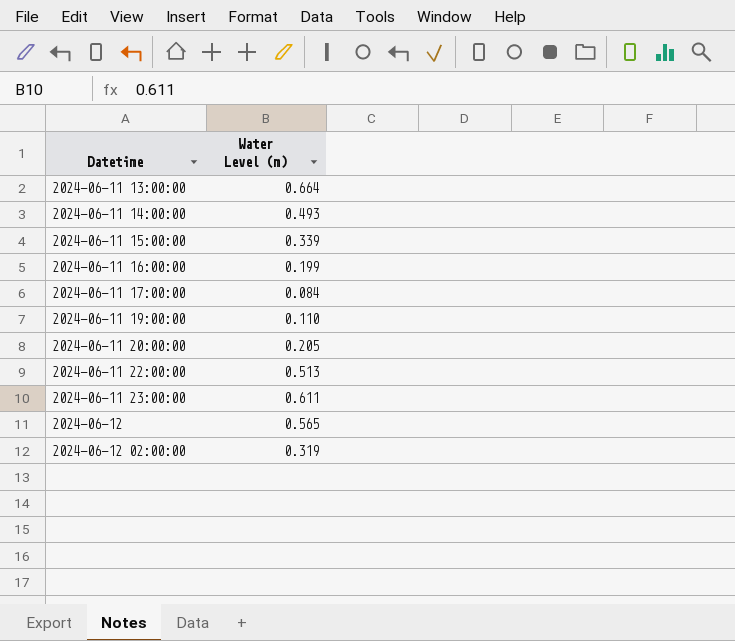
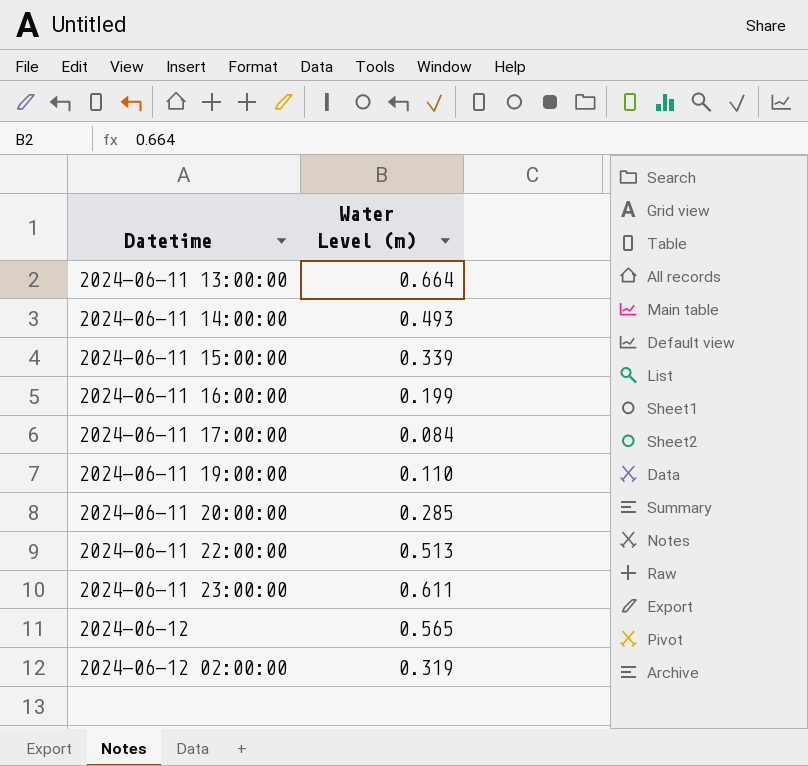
2024-06-11 20:00:00 | Water Level (m): 0.205 -> 0.285

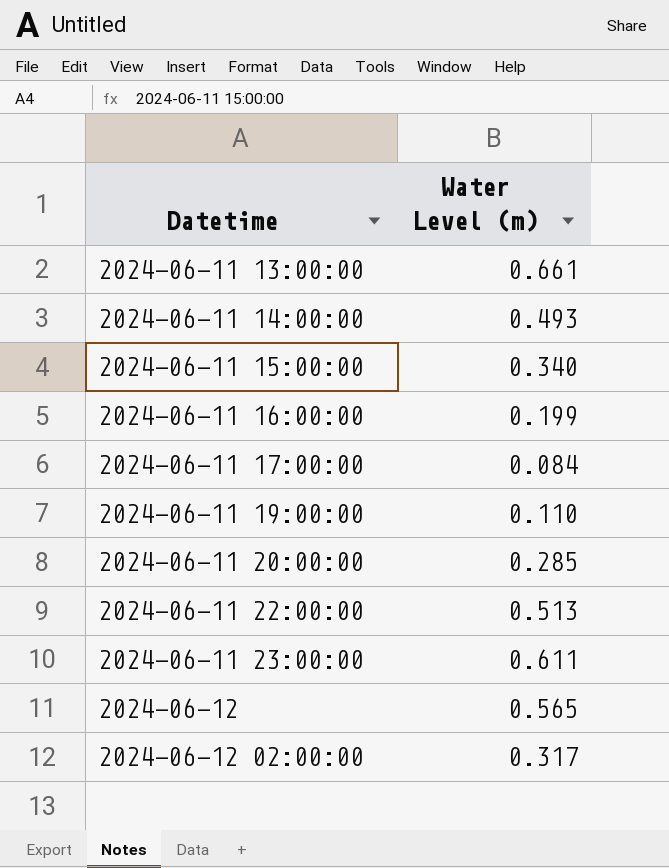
2024-06-11 13:00:00 | Water Level (m): 0.664 -> 0.661
2024-06-11 15:00:00 | Water Level (m): 0.339 -> 0.340
2024-06-12 02:00:00 | Water Level (m): 0.319 -> 0.317

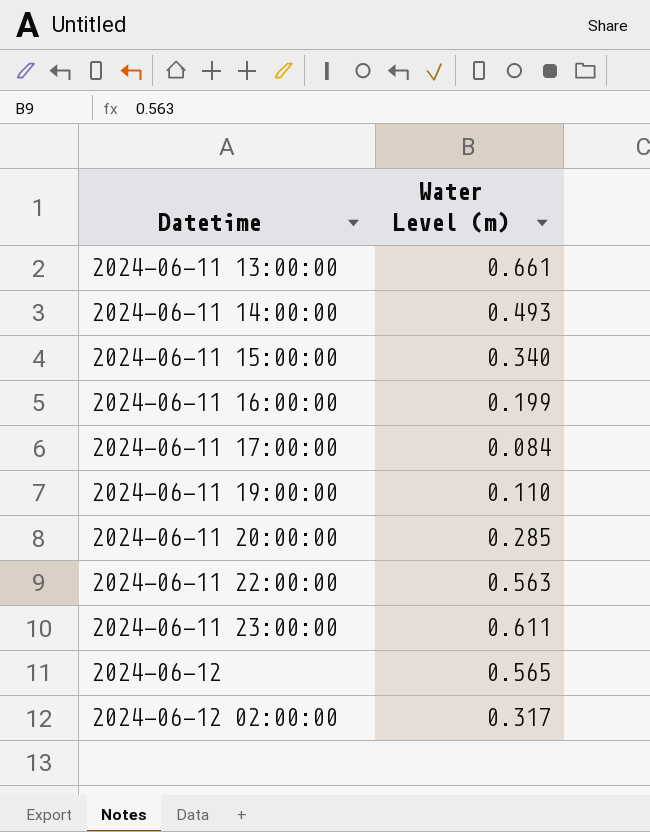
2024-06-11 22:00:00 | Water Level (m): 0.513 -> 0.563

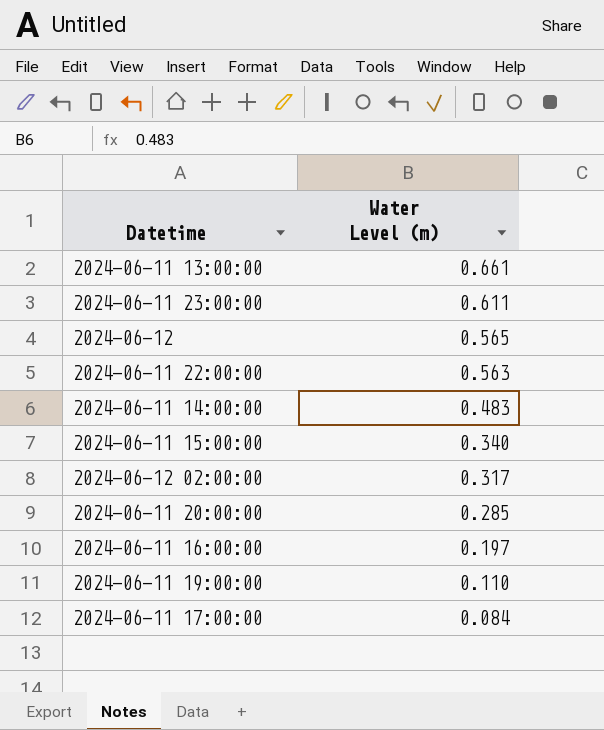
row order: Datetime ascending -> Water Level (m) descending
2024-06-11 14:00:00 | Water Level (m): 0.493 -> 0.483
2024-06-11 16:00:00 | Water Level (m): 0.199 -> 0.197

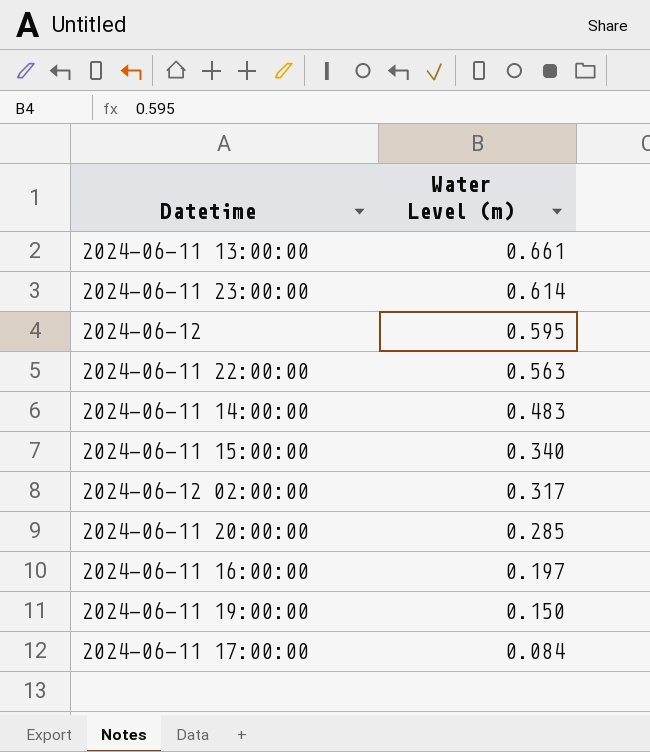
2024-06-11 23:00:00 | Water Level (m): 0.611 -> 0.614
2024-06-12 | Water Level (m): 0.565 -> 0.595
2024-06-11 19:00:00 | Water Level (m): 0.110 -> 0.150

